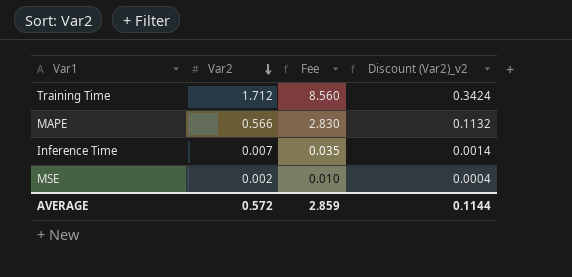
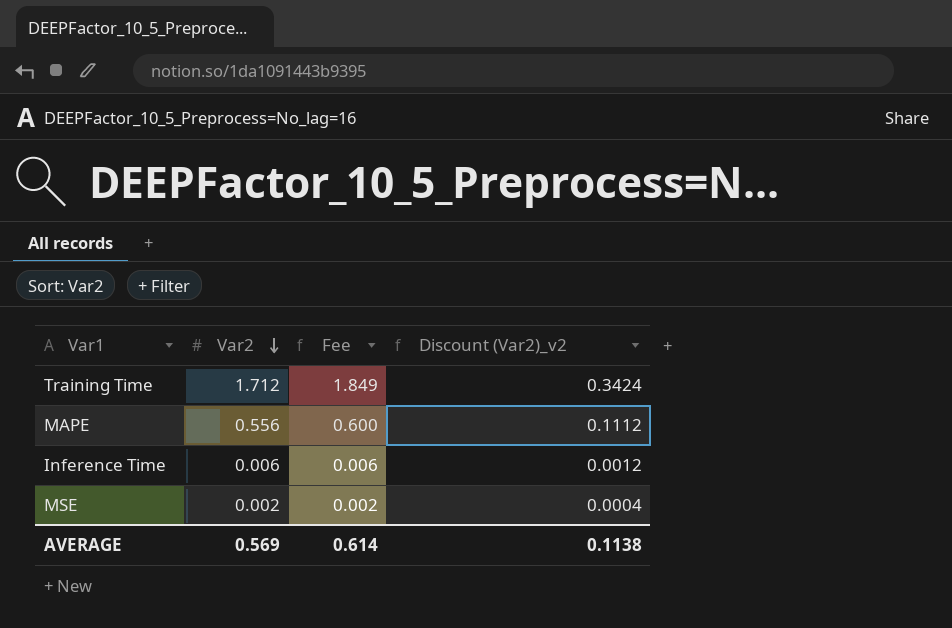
column Fee | formula: [Var2] * 5 -> [Var2] * 1.08
MAPE | Var2: 0.566 -> 0.556
MAPE | Discount (Var2)_v2: 0.1132 -> 0.1112
Inference Time | Var2: 0.007 -> 0.006
Inference Time | Discount (Var2)_v2: 0.0014 -> 0.0012
AVERAGE | Var2: 0.572 -> 0.569
AVERAGE | Fee: 2.859 -> 0.614
AVERAGE | Discount (Var2)_v2: 0.1144 -> 0.1138

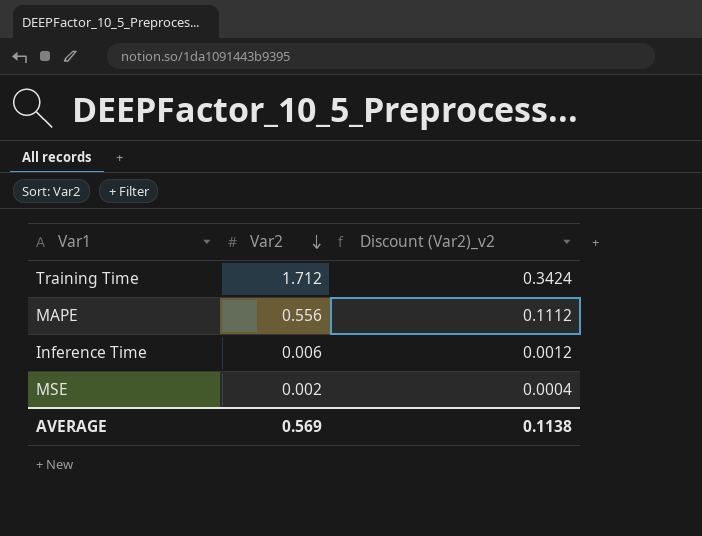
column Fee | formula: [Var2] * 1.08 -> none

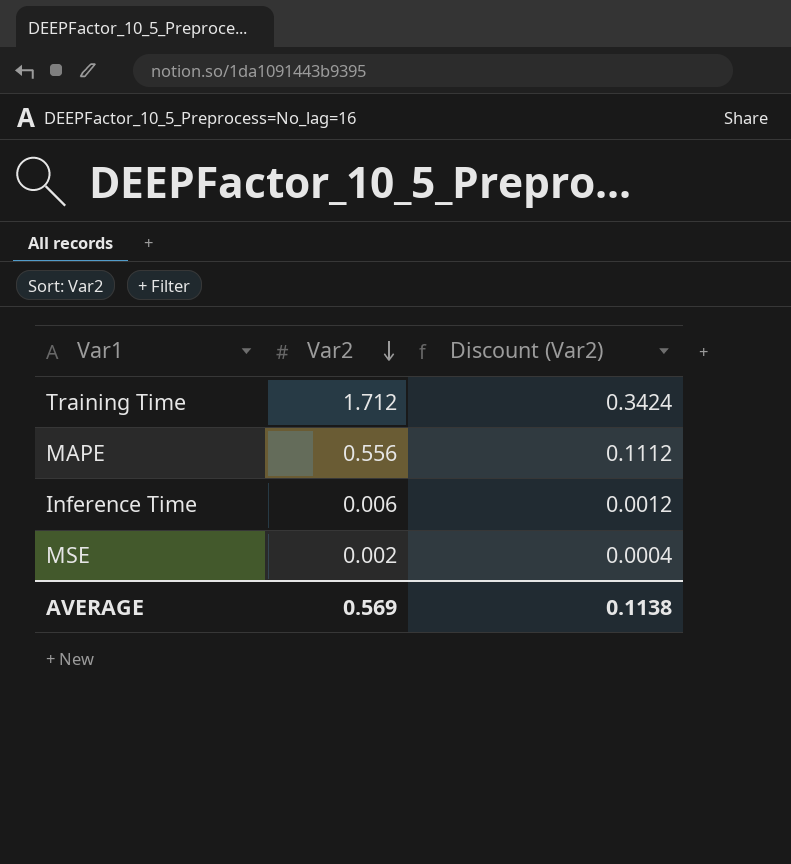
column name: Discount (Var2)_v2 -> Discount (Var2)

